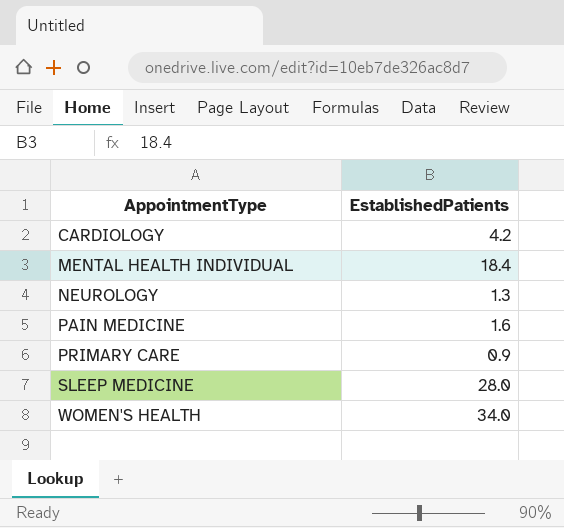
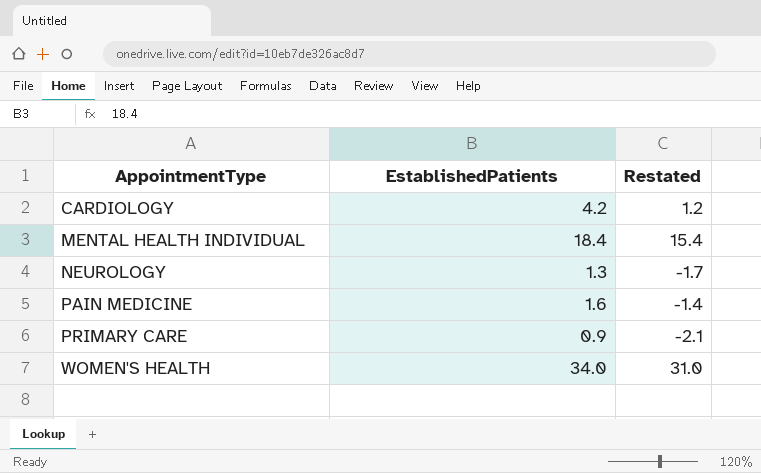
column Restated | formula: none -> [EstablishedPatients] - 3
row SLEEP MEDICINE: 28.0 -> none

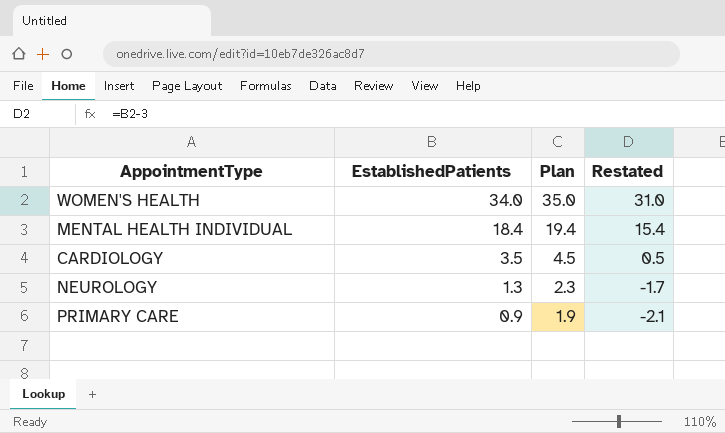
row order: AppointmentType ascending -> EstablishedPatients descending
column Plan | formula: none -> [EstablishedPatients] + 1
row PAIN MEDICINE: 1.6 | -1.4 -> none
CARDIOLOGY | EstablishedPatients: 4.2 -> 3.5
CARDIOLOGY | Restated: 1.2 -> 0.5

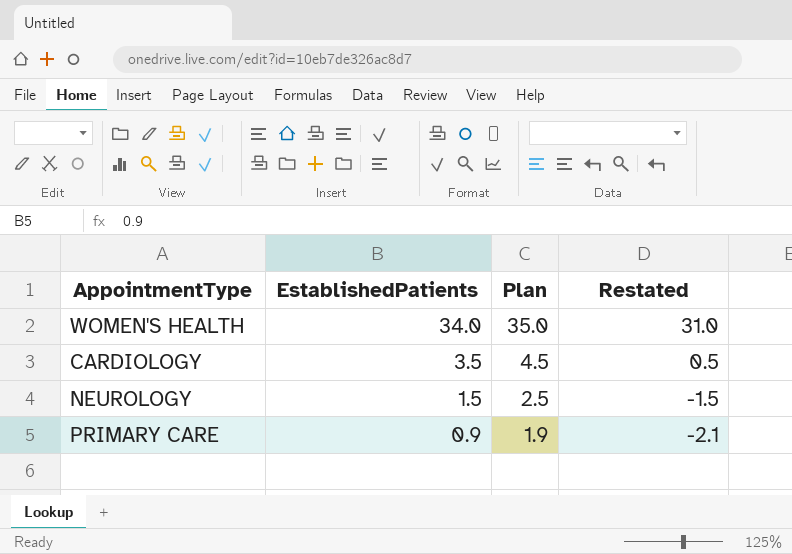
row MENTAL HEALTH INDIVIDUAL: 18.4 | 19.4 | 15.4 -> none
NEUROLOGY | EstablishedPatients: 1.3 -> 1.5
NEUROLOGY | Plan: 2.3 -> 2.5
NEUROLOGY | Restated: -1.7 -> -1.5

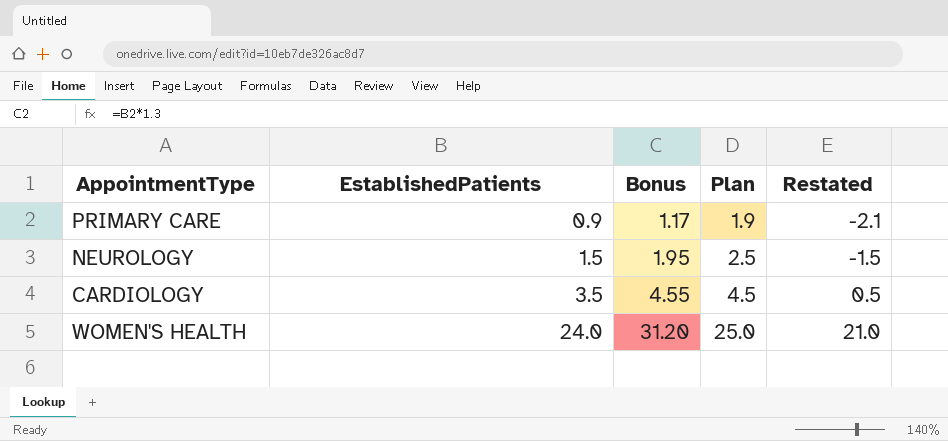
row order: EstablishedPatients descending -> EstablishedPatients ascending
column Bonus | formula: none -> [EstablishedPatients] * 1.3
WOMEN'S HEALTH | EstablishedPatients: 34.0 -> 24.0
WOMEN'S HEALTH | Plan: 35.0 -> 25.0
WOMEN'S HEALTH | Restated: 31.0 -> 21.0

